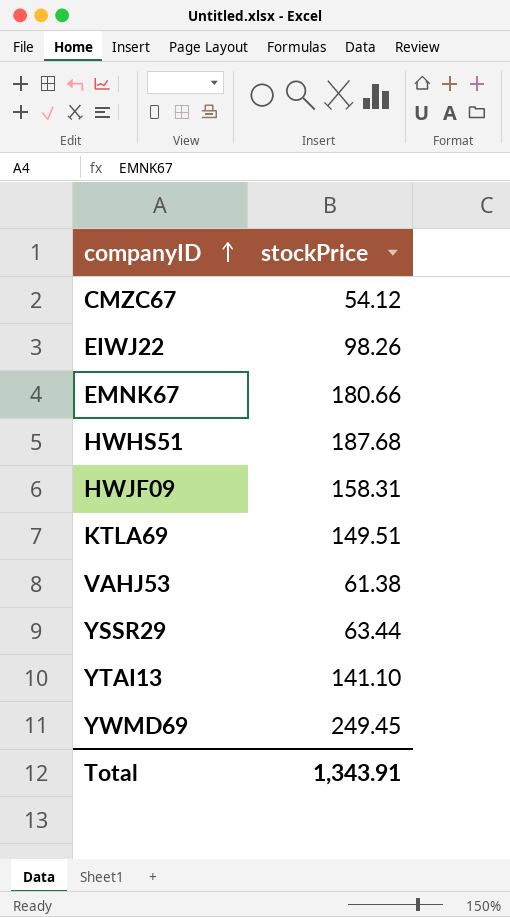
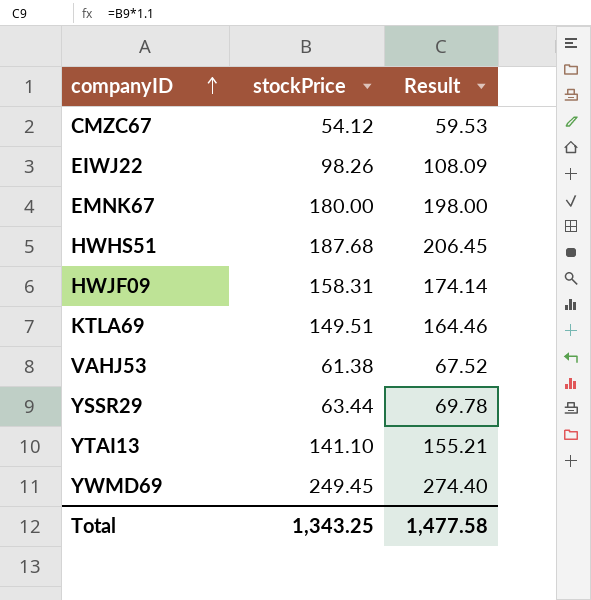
column Result | formula: none -> [stockPrice] * 1.1
EMNK67 | stockPrice: 180.66 -> 180.00
Total | stockPrice: 1,343.91 -> 1,343.25

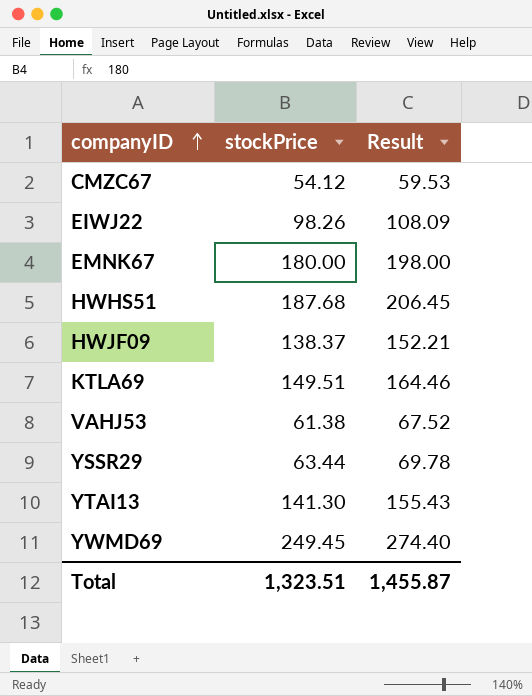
HWJF09 | stockPrice: 158.31 -> 138.37
HWJF09 | Result: 174.14 -> 152.21
YTAI13 | stockPrice: 141.10 -> 141.30
YTAI13 | Result: 155.21 -> 155.43
Total | stockPrice: 1,343.25 -> 1,323.51
Total | Result: 1,477.58 -> 1,455.87

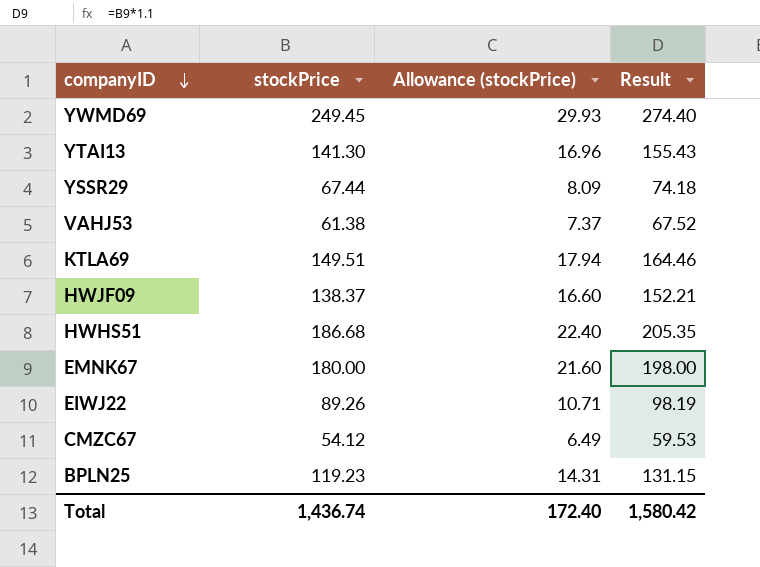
row order: companyID ascending -> companyID descending
column Allowance (stockPrice) | formula: none -> [stockPrice] * 0.12
YSSR29 | stockPrice: 63.44 -> 67.44
YSSR29 | Result: 69.78 -> 74.18
HWHS51 | stockPrice: 187.68 -> 186.68
HWHS51 | Result: 206.45 -> 205.35
EIWJ22 | stockPrice: 98.26 -> 89.26
EIWJ22 | Result: 108.09 -> 98.19
row BPLN25: none -> 119.23 | 14.31 | 131.15
Total | stockPrice: 1,323.51 -> 1,436.74
Total | Result: 1,455.87 -> 1,580.42

